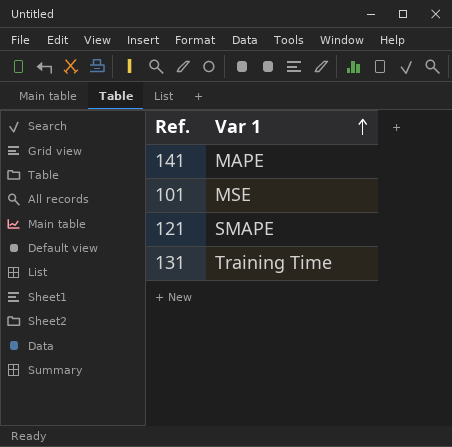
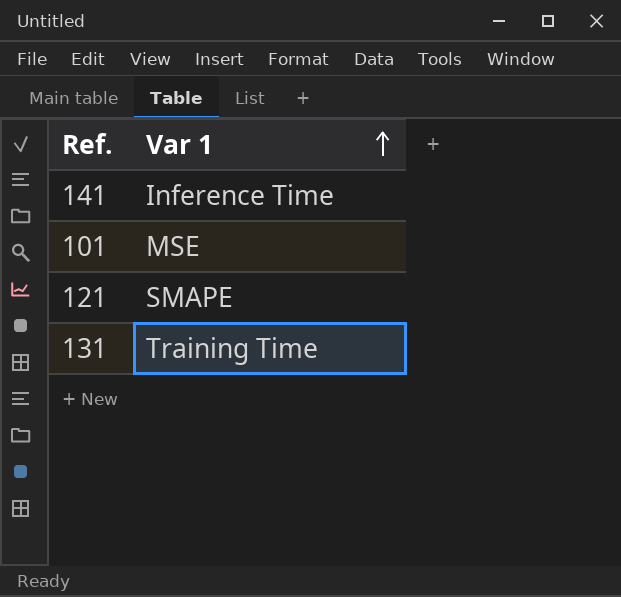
141 | Var 1: MAPE -> Inference Time

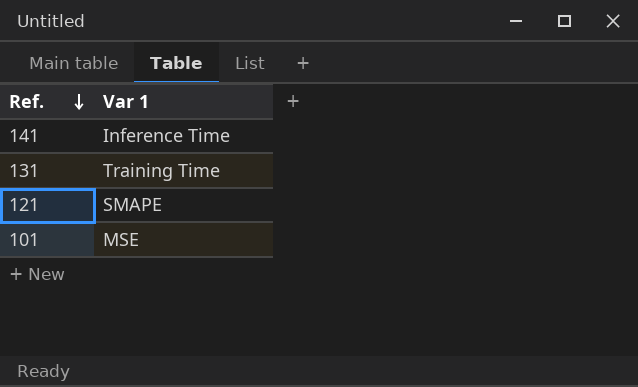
row order: Var 1 ascending -> Ref. descending

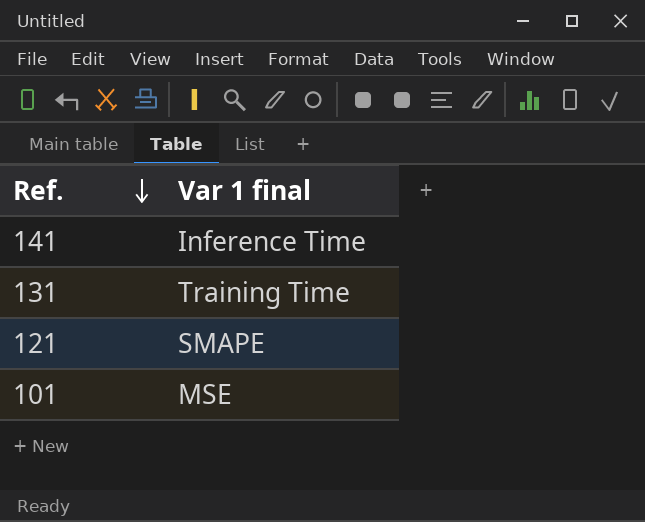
column name: Var 1 -> Var 1 final

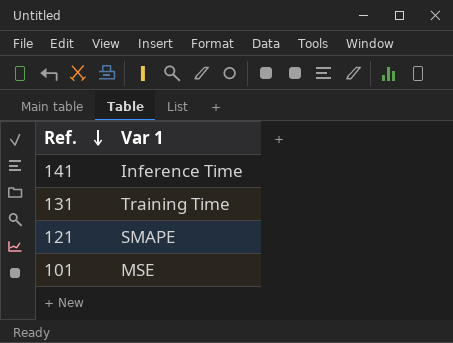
column name: Var 1 final -> Var 1

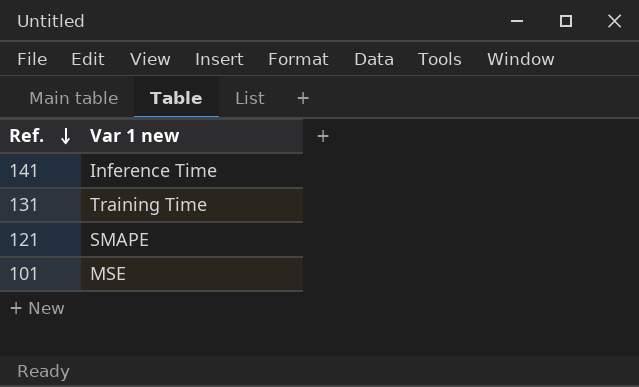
column name: Var 1 -> Var 1 new

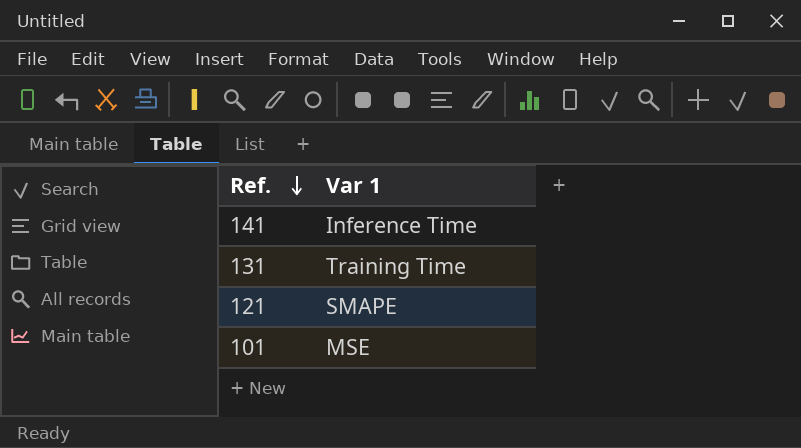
column name: Var 1 new -> Var 1

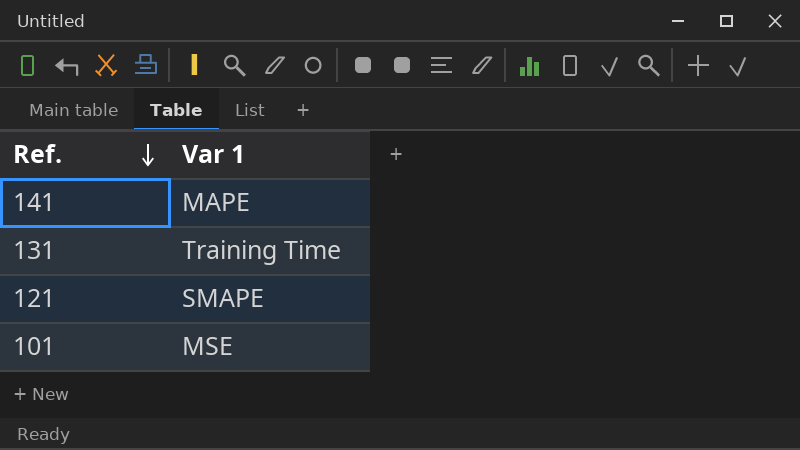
141 | Var 1: Inference Time -> MAPE

